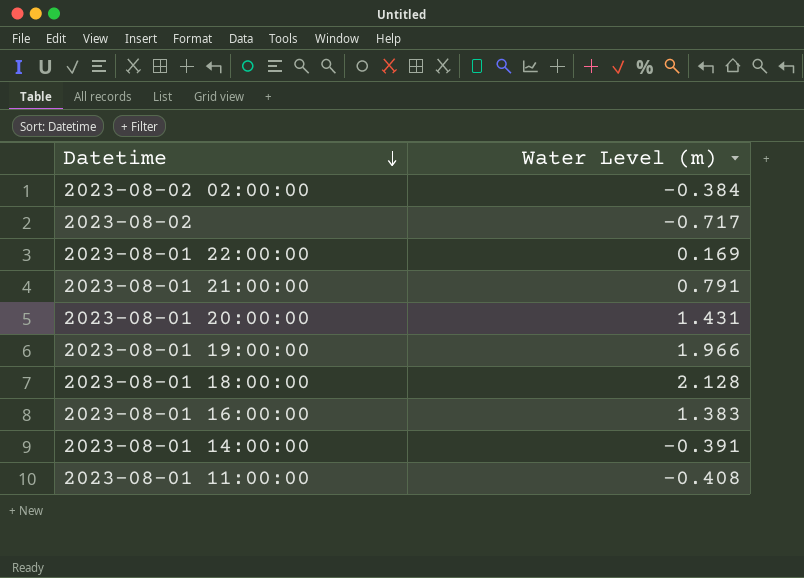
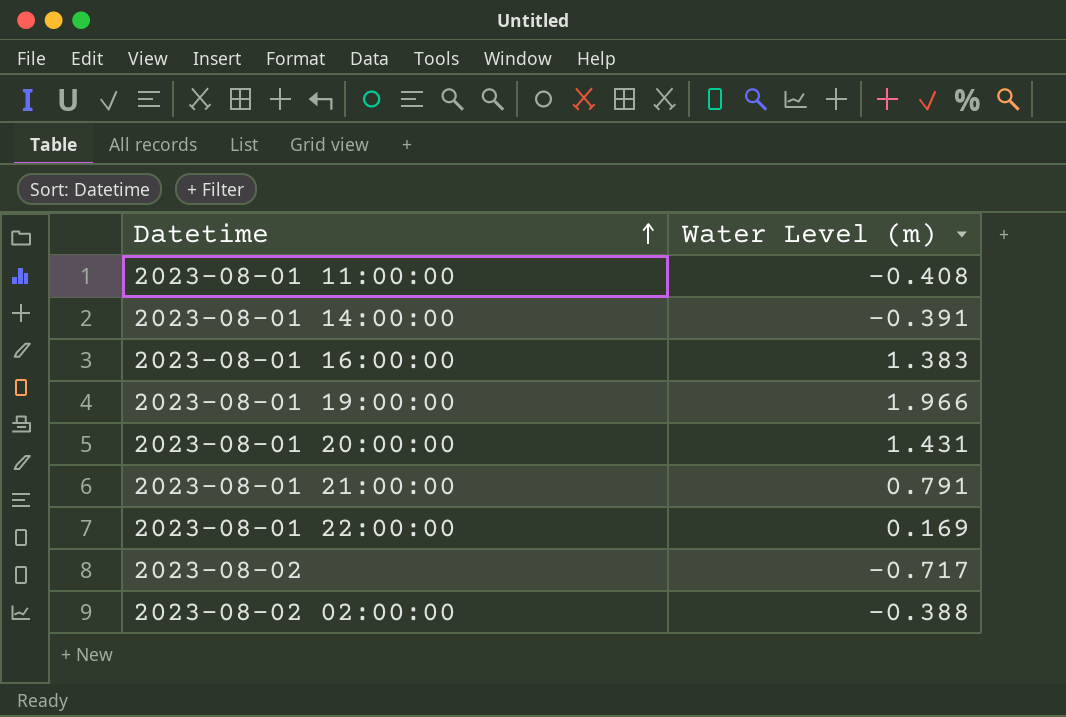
row order: Datetime descending -> Datetime ascending
row 2023-08-01 18:00:00: 2.128 -> none
2023-08-02 02:00:00 | Water Level (m): -0.384 -> -0.388

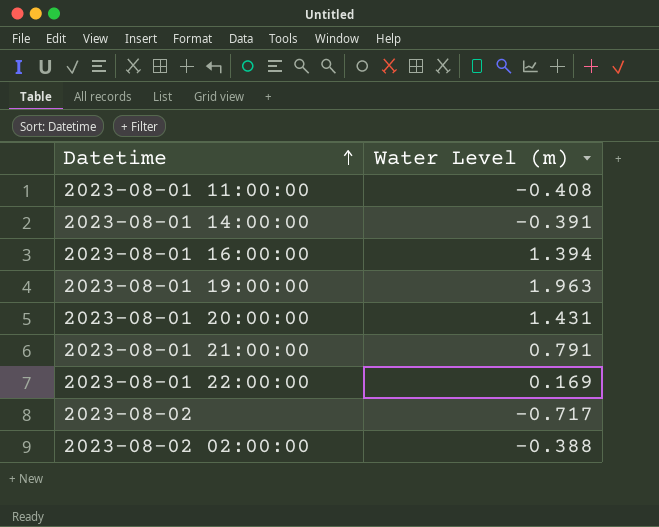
2023-08-01 16:00:00 | Water Level (m): 1.383 -> 1.394
2023-08-01 19:00:00 | Water Level (m): 1.966 -> 1.963

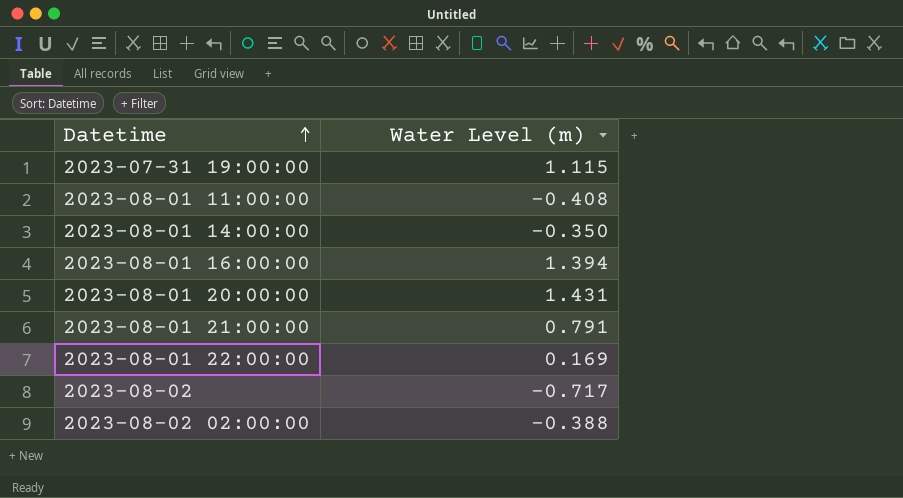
row 2023-08-01 19:00:00: 1.963 -> none
row 2023-07-31 19:00:00: none -> 1.115
2023-08-01 14:00:00 | Water Level (m): -0.391 -> -0.350

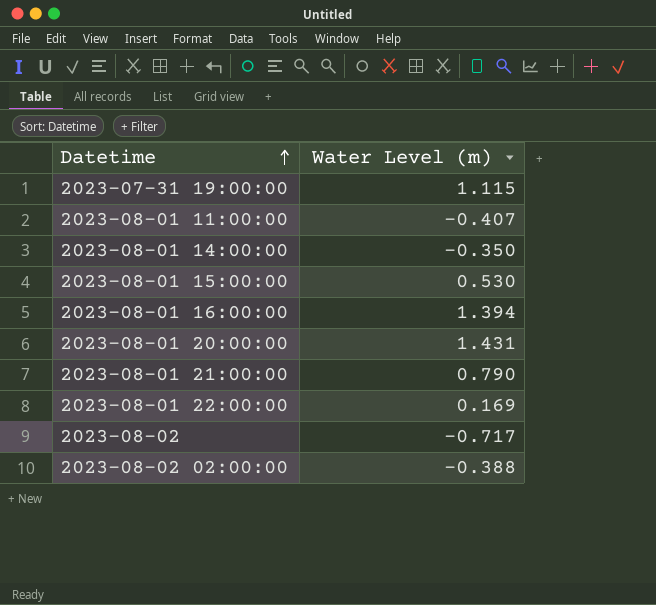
2023-08-01 11:00:00 | Water Level (m): -0.408 -> -0.407
row 2023-08-01 15:00:00: none -> 0.530
2023-08-01 21:00:00 | Water Level (m): 0.791 -> 0.790

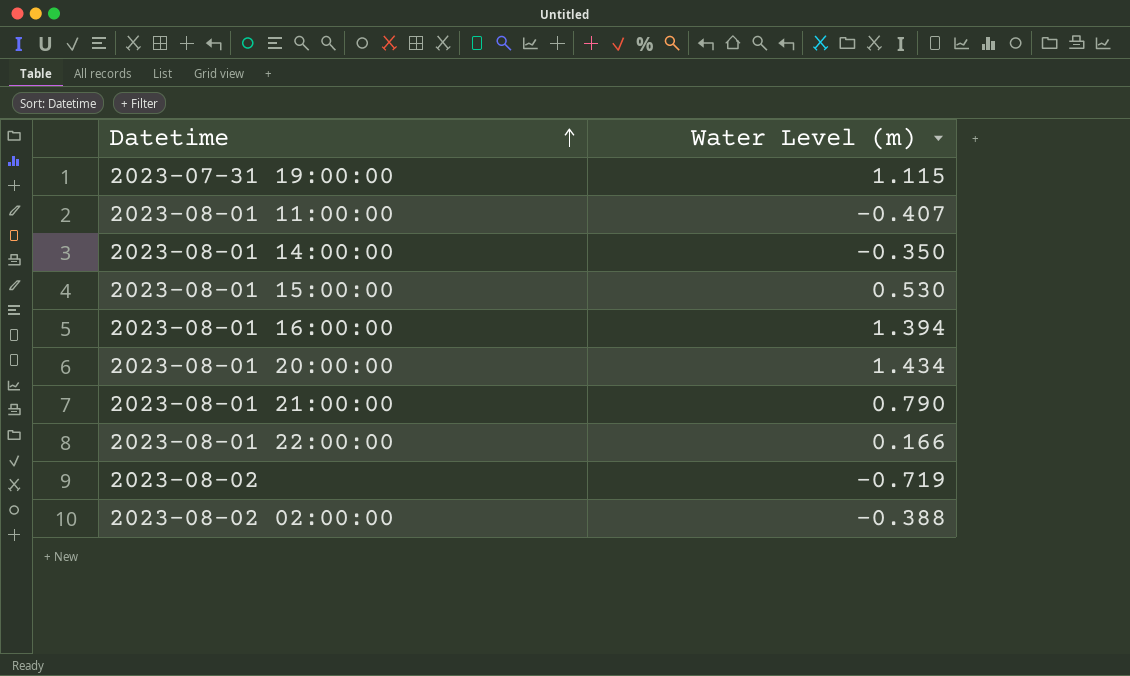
2023-08-01 20:00:00 | Water Level (m): 1.431 -> 1.434
2023-08-01 22:00:00 | Water Level (m): 0.169 -> 0.166
2023-08-02 | Water Level (m): -0.717 -> -0.719

